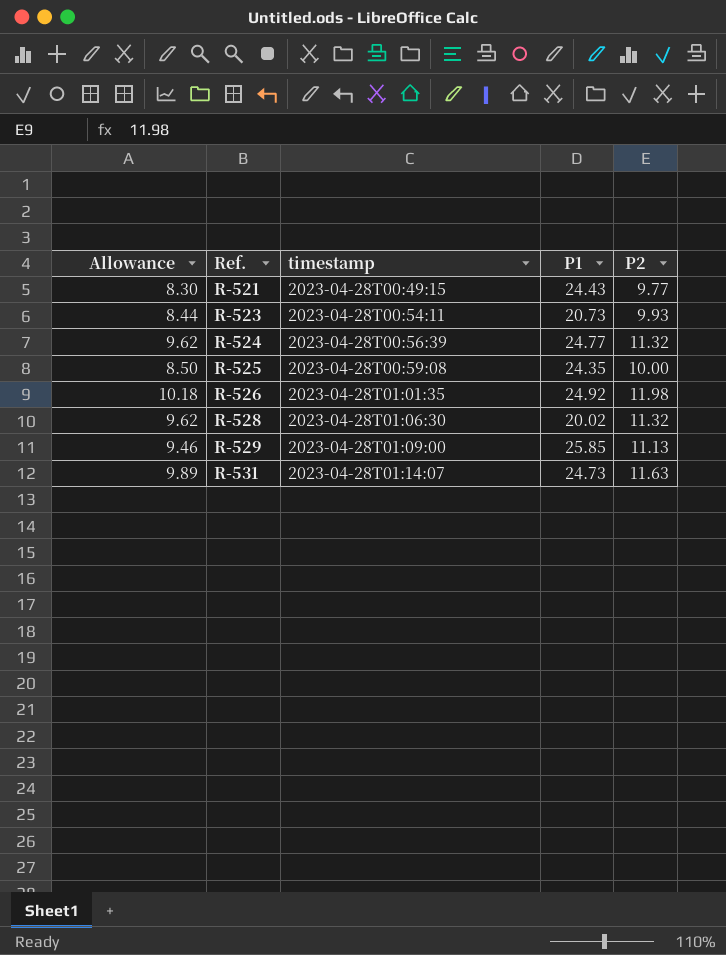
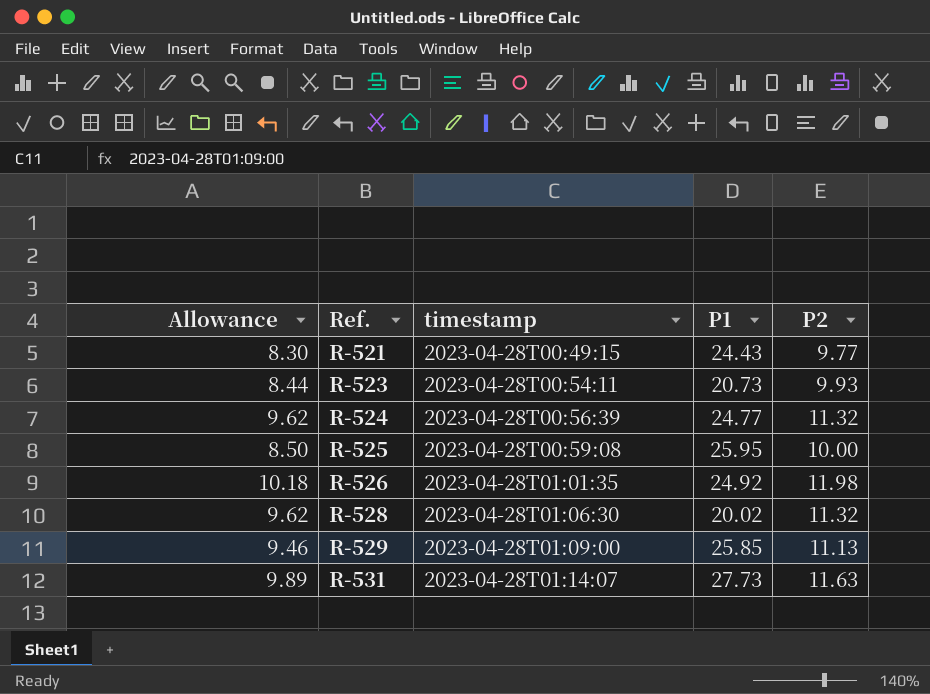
R-525 | P1: 24.35 -> 25.95
R-531 | P1: 24.73 -> 27.73

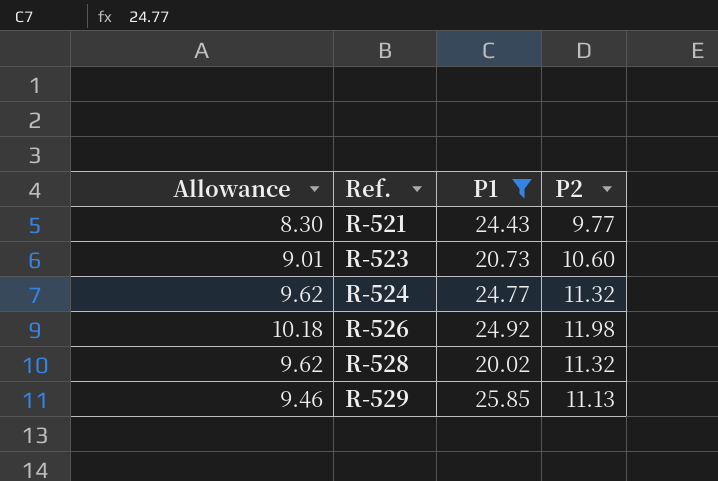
filter: none -> P1 <= 25.85
column timestamp | position: 3 -> none
R-523 | Allowance: 8.44 -> 9.01
R-523 | P2: 9.93 -> 10.60

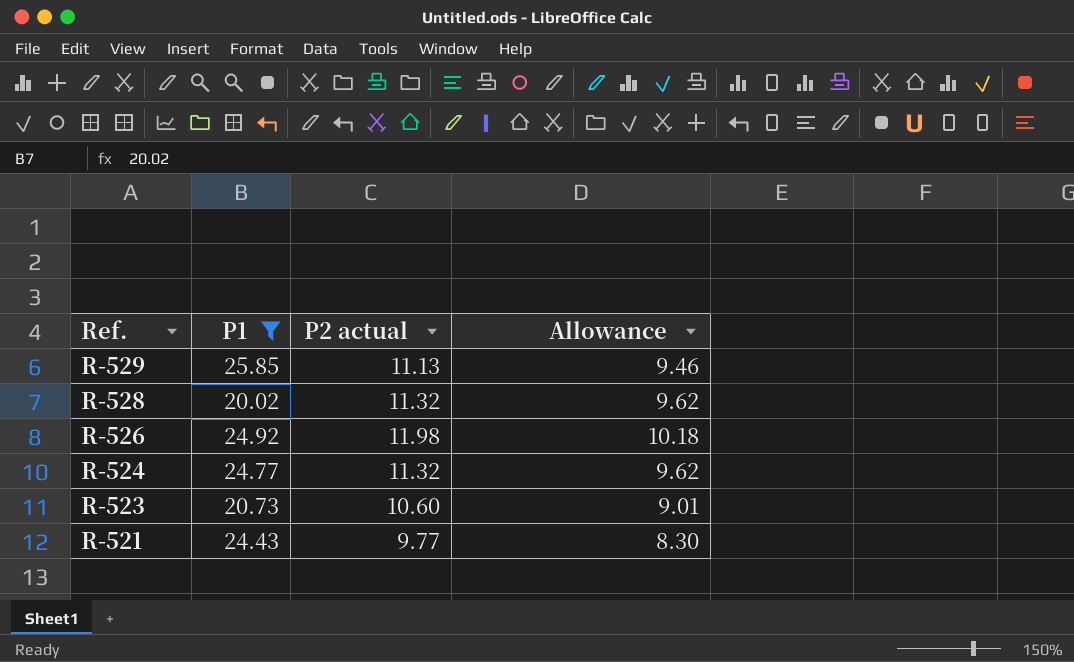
row order: Ref. ascending -> Ref. descending
column name: P2 -> P2 actual
column Allowance | position: 1 -> 4

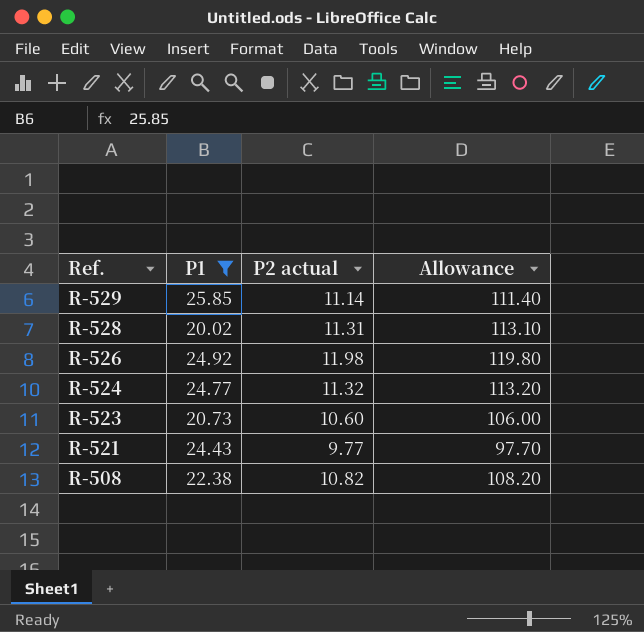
column Allowance | formula: [P2 actual] * 0.85 -> [P2 actual] * 10
R-529 | P2 actual: 11.13 -> 11.14
R-528 | P2 actual: 11.32 -> 11.31
row R-508: none -> 22.38 | 10.82 | 108.20

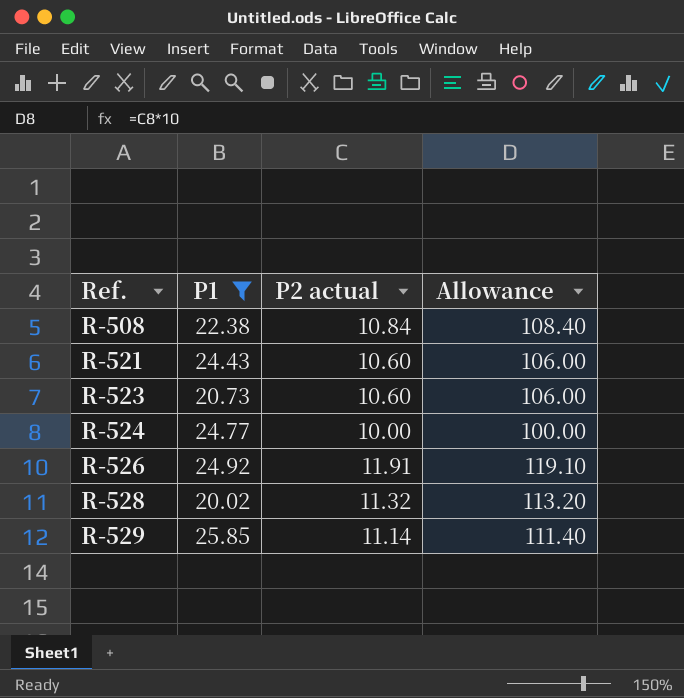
row order: Ref. descending -> Ref. ascending
R-508 | P2 actual: 10.82 -> 10.84
R-508 | Allowance: 108.20 -> 108.40
R-521 | P2 actual: 9.77 -> 10.60
R-521 | Allowance: 97.70 -> 106.00
R-524 | P2 actual: 11.32 -> 10.00
R-524 | Allowance: 113.20 -> 100.00
R-526 | P2 actual: 11.98 -> 11.91
R-526 | Allowance: 119.80 -> 119.10
R-528 | P2 actual: 11.31 -> 11.32
R-528 | Allowance: 113.10 -> 113.20

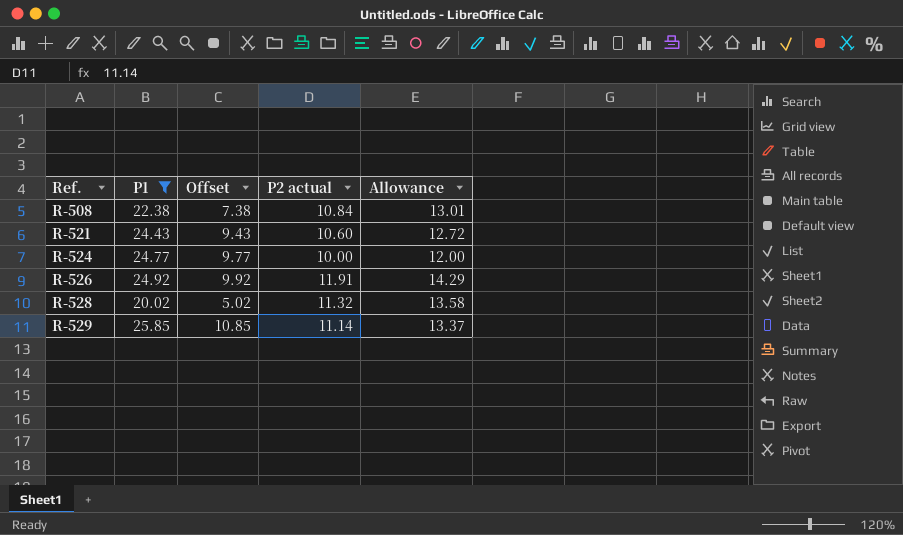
column Offset | formula: none -> [P1] - 15
column Allowance | formula: [P2 actual] * 10 -> [P2 actual] * 1.2
row R-523: 20.73 | 10.60 | 106.00 -> none

